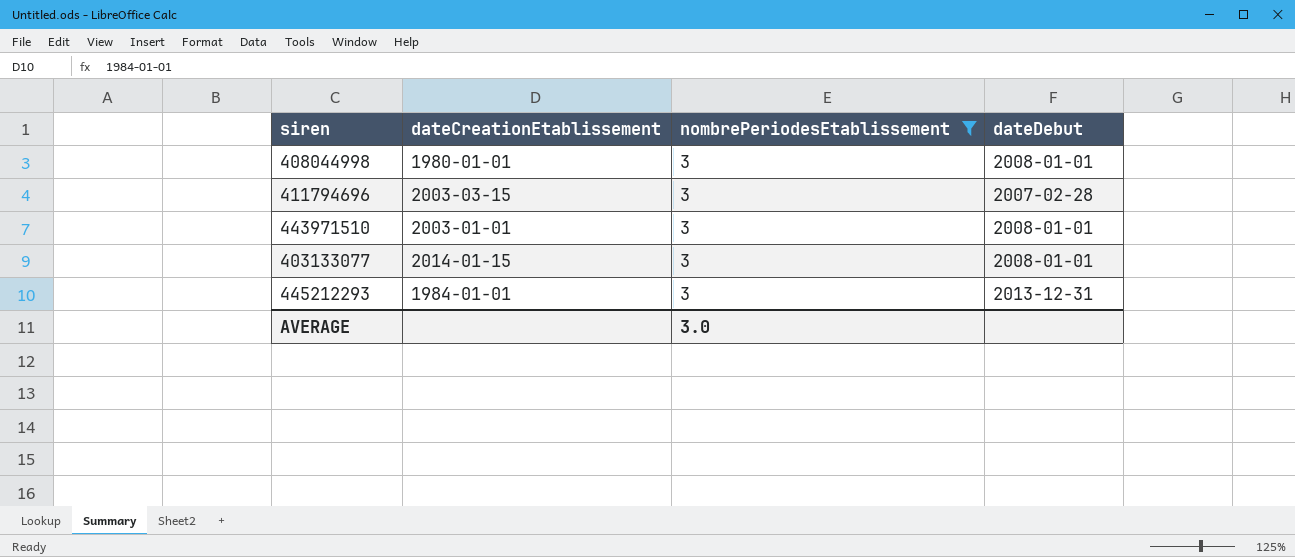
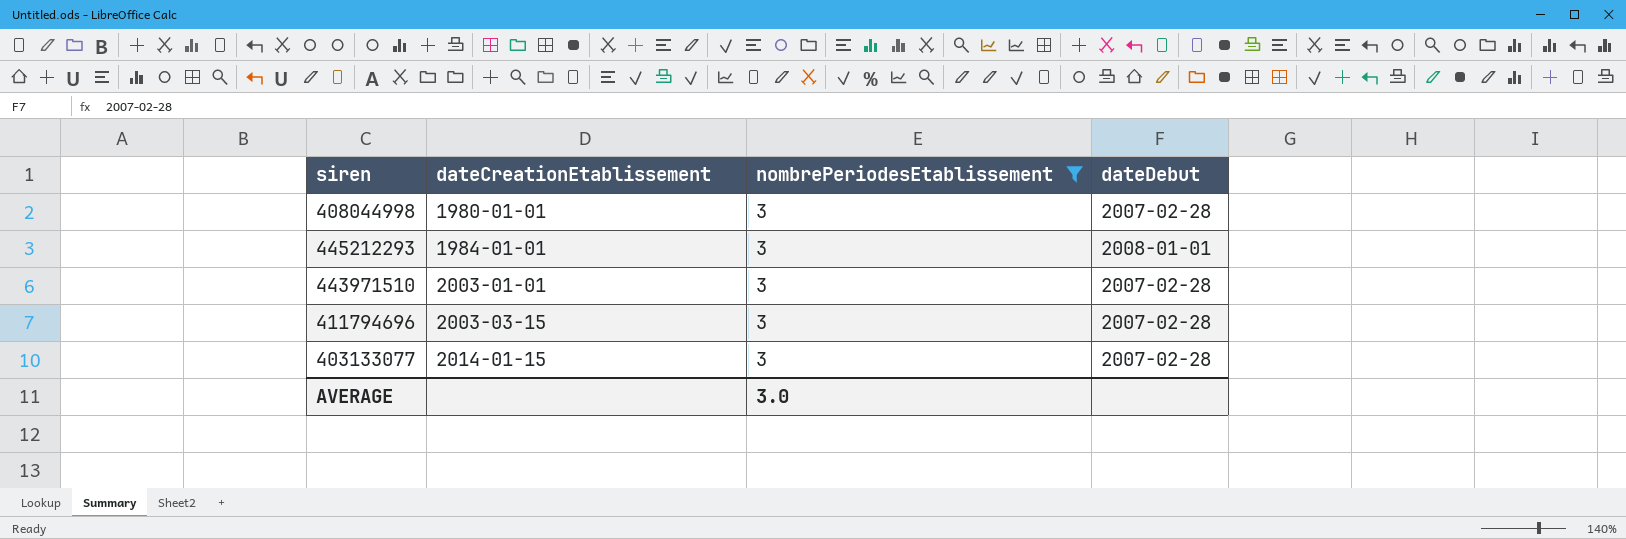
row order: none -> dateCreationEtablissement ascending
408044998 | dateDebut: 2008-01-01 -> 2007-02-28
445212293 | dateDebut: 2013-12-31 -> 2008-01-01
443971510 | dateDebut: 2008-01-01 -> 2007-02-28
403133077 | dateDebut: 2008-01-01 -> 2007-02-28

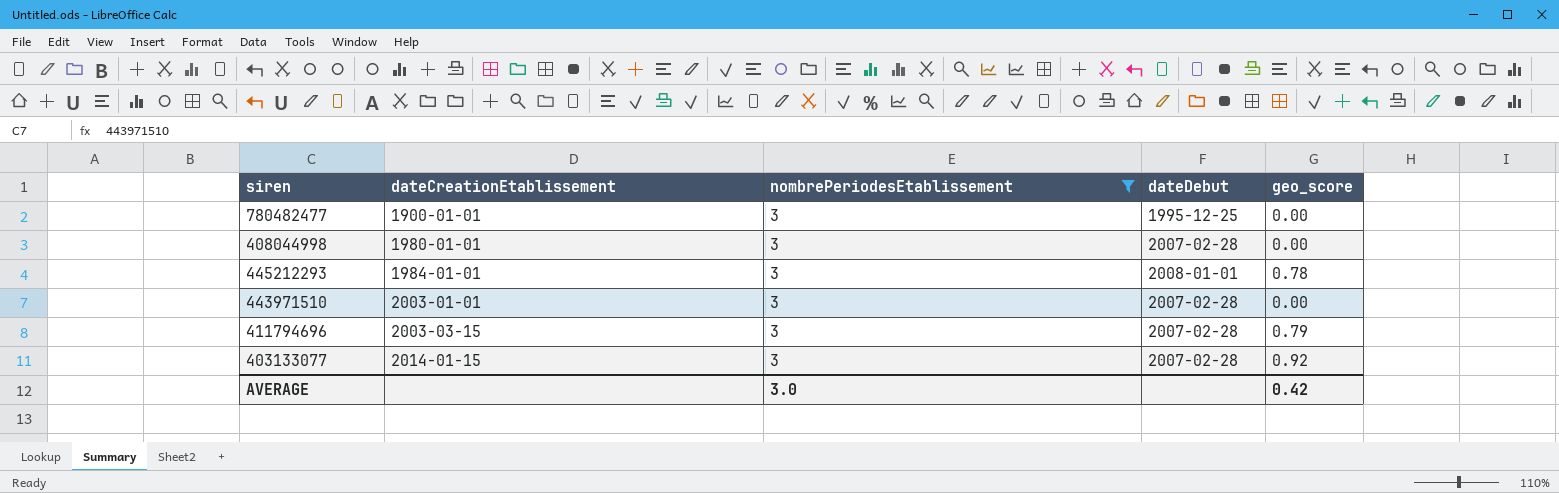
column geo_score | position: none -> 5
row 780482477: none -> 1900-01-01 | 3 | 1995-12-25 | 0.00

